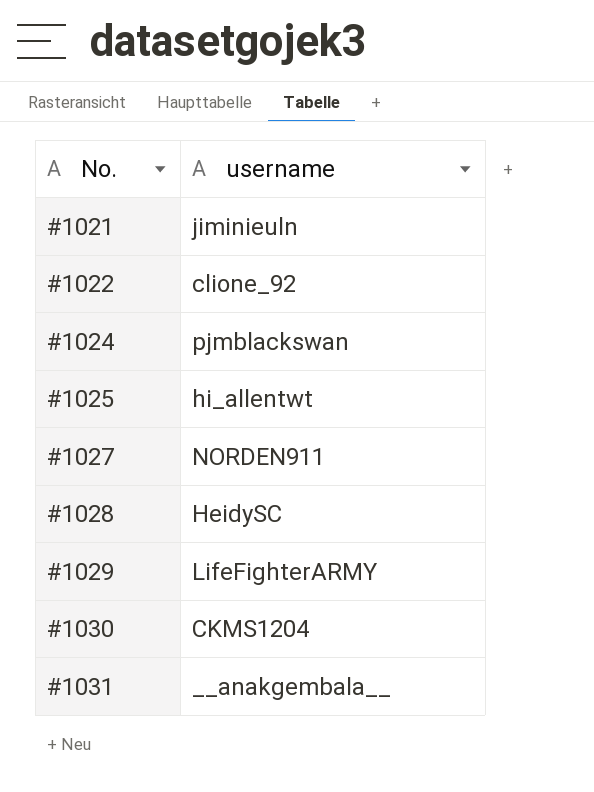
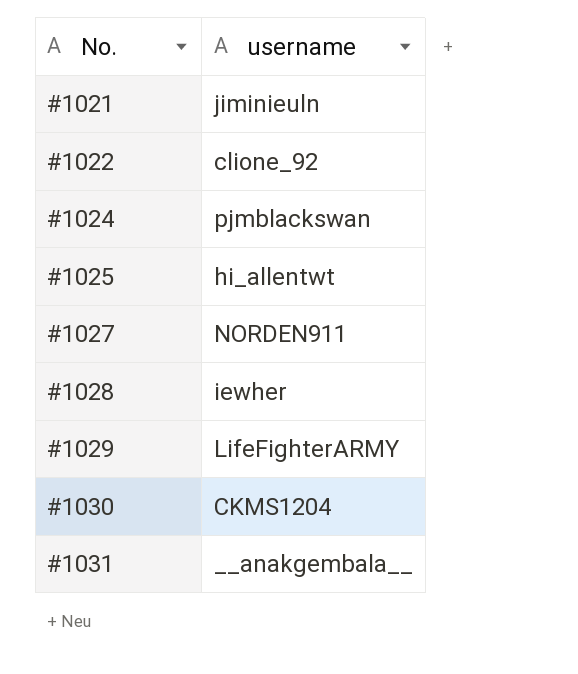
#1028 | username: HeidySC -> iewher

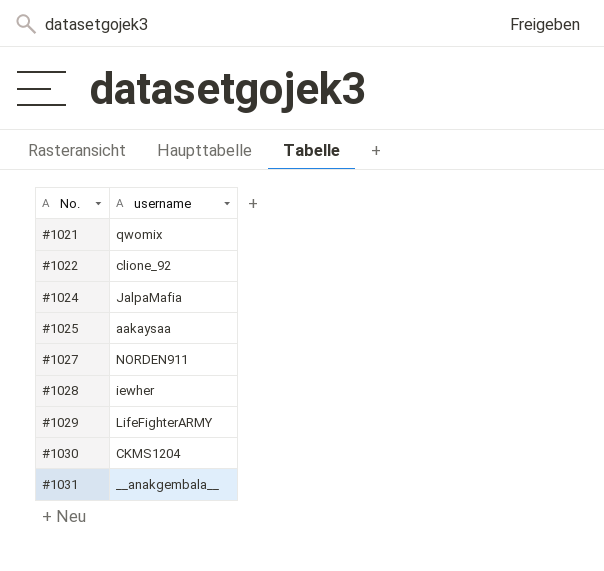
#1021 | username: jiminieuln -> qwomix
#1024 | username: pjmblackswan -> JalpaMafia
#1025 | username: hi_allentwt -> aakaysaa

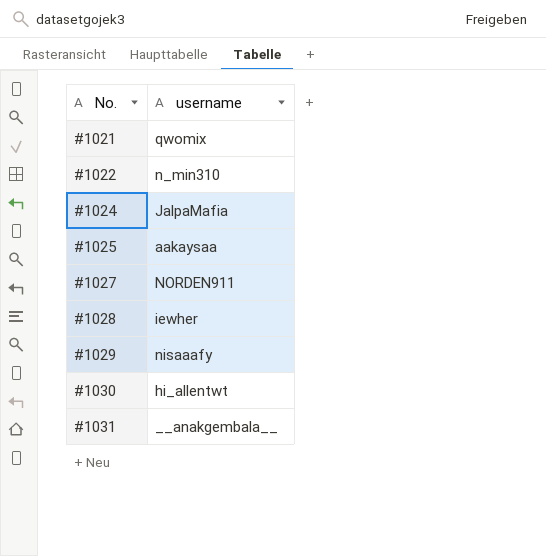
#1022 | username: clione_92 -> n_min310
#1029 | username: LifeFighterARMY -> nisaaafy
#1030 | username: CKMS1204 -> hi_allentwt

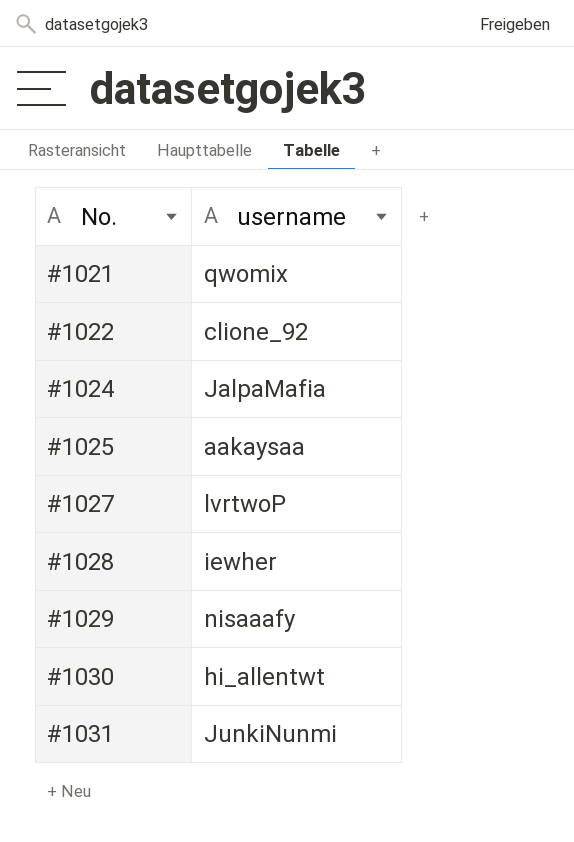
#1022 | username: n_min310 -> clione_92
#1027 | username: NORDEN911 -> lvrtwoP
#1031 | username: __anakgembala__ -> JunkiNunmi

